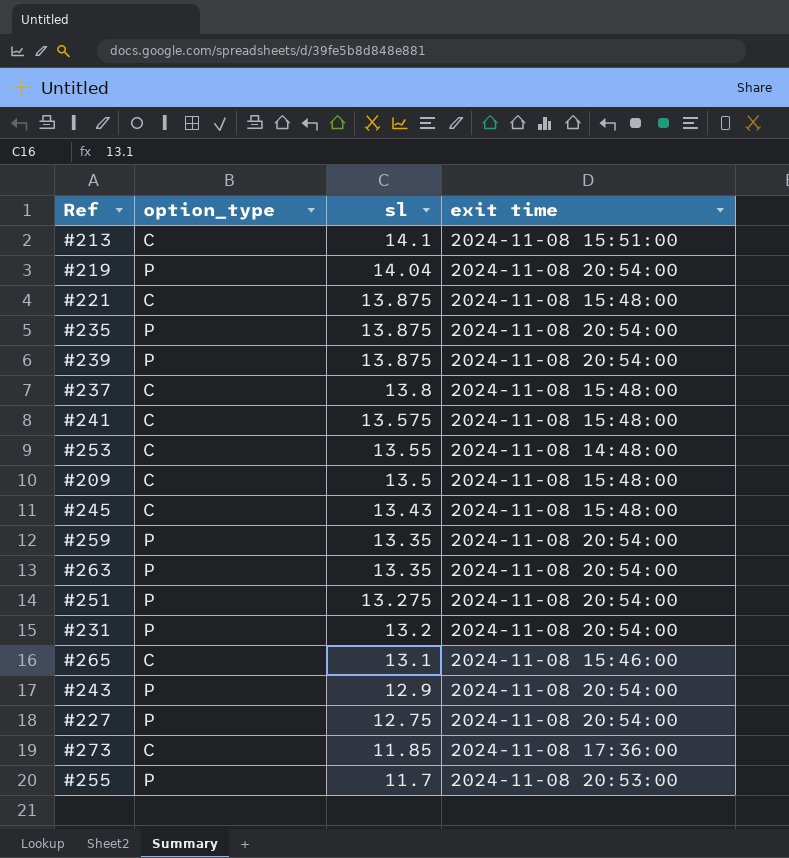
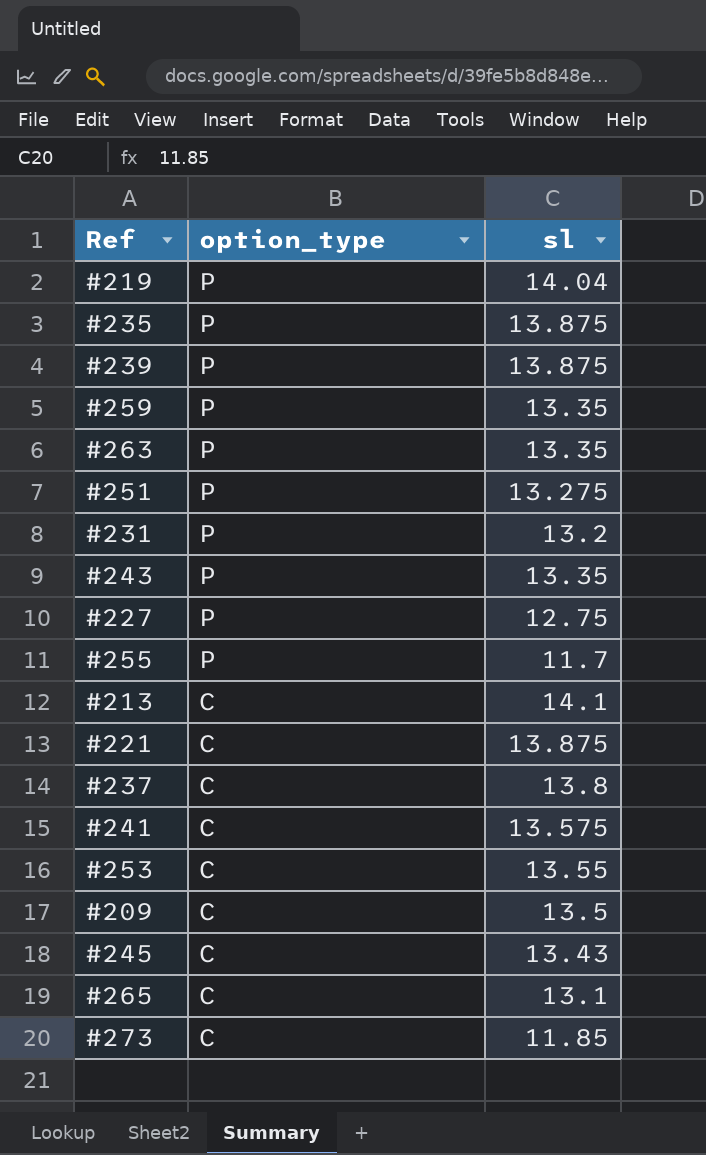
row order: sl descending -> option_type descending
column exit time | position: 4 -> none
#243 | sl: 12.9 -> 13.35

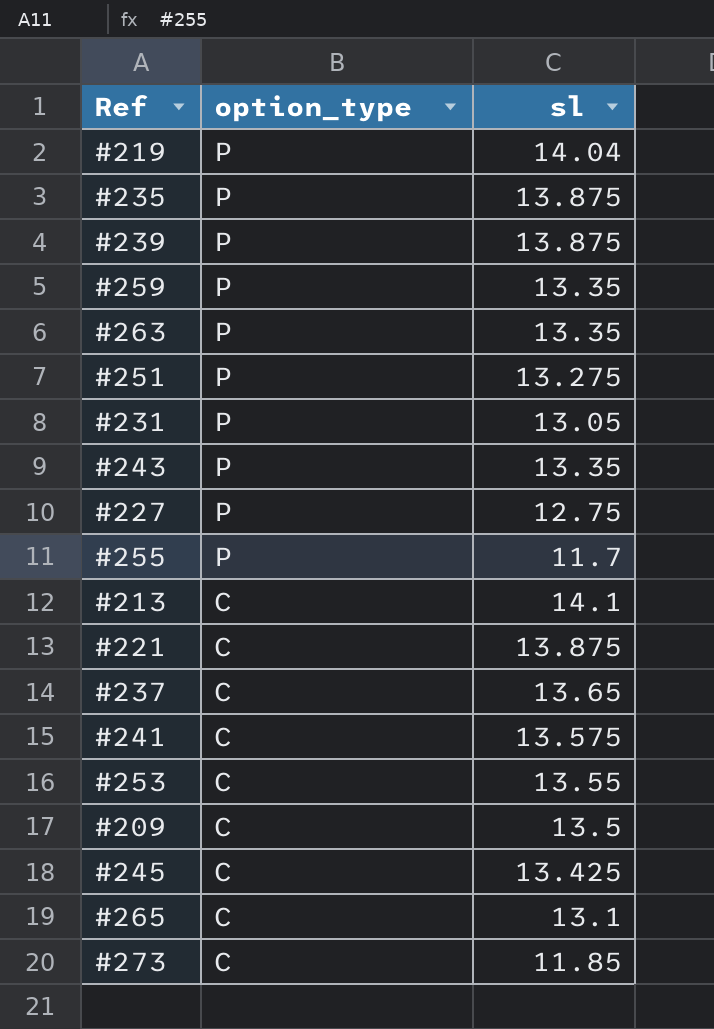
#231 | sl: 13.2 -> 13.05
#237 | sl: 13.8 -> 13.65
#245 | sl: 13.43 -> 13.425

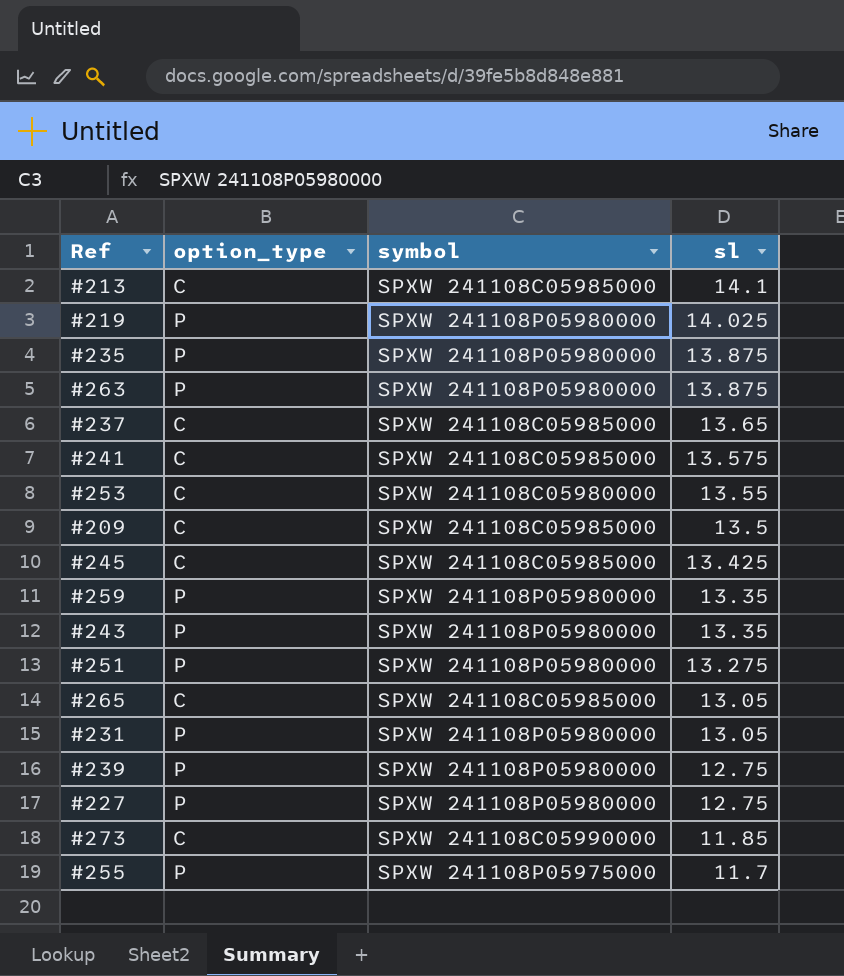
row order: option_type descending -> sl descending
column symbol | position: none -> 3
row #221: C | 13.875 -> none
#219 | sl: 14.04 -> 14.025
#263 | sl: 13.35 -> 13.875
#265 | sl: 13.1 -> 13.05
#239 | sl: 13.875 -> 12.75

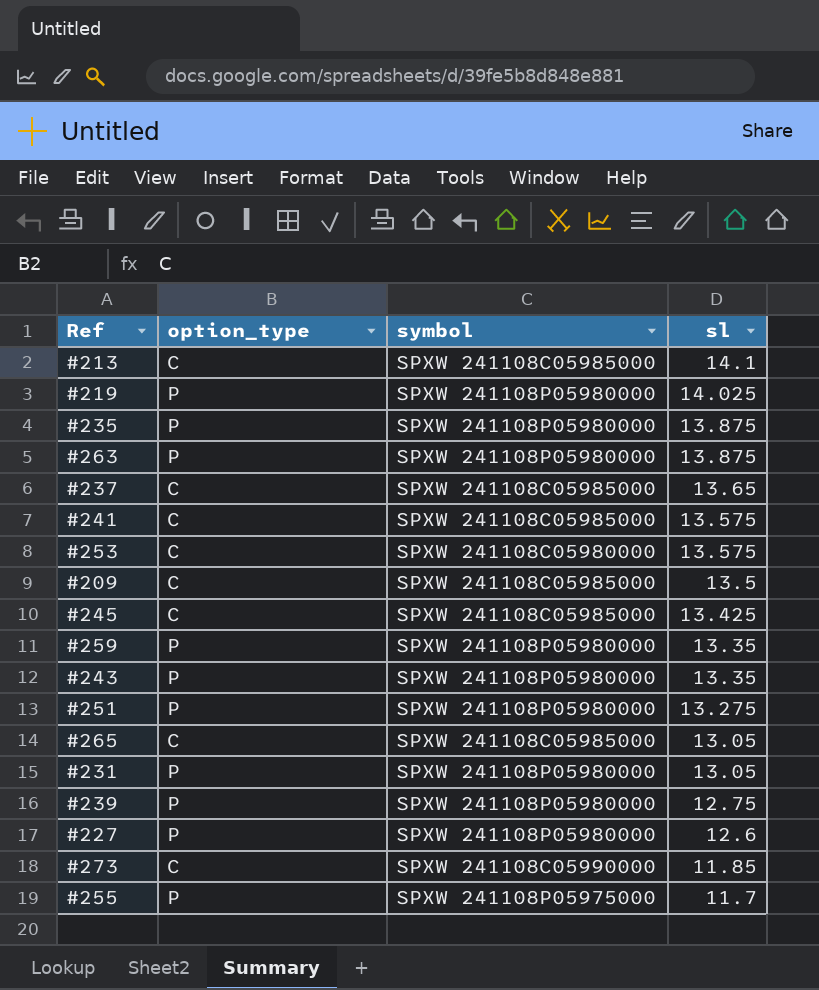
#253 | sl: 13.55 -> 13.575
#227 | sl: 12.75 -> 12.6

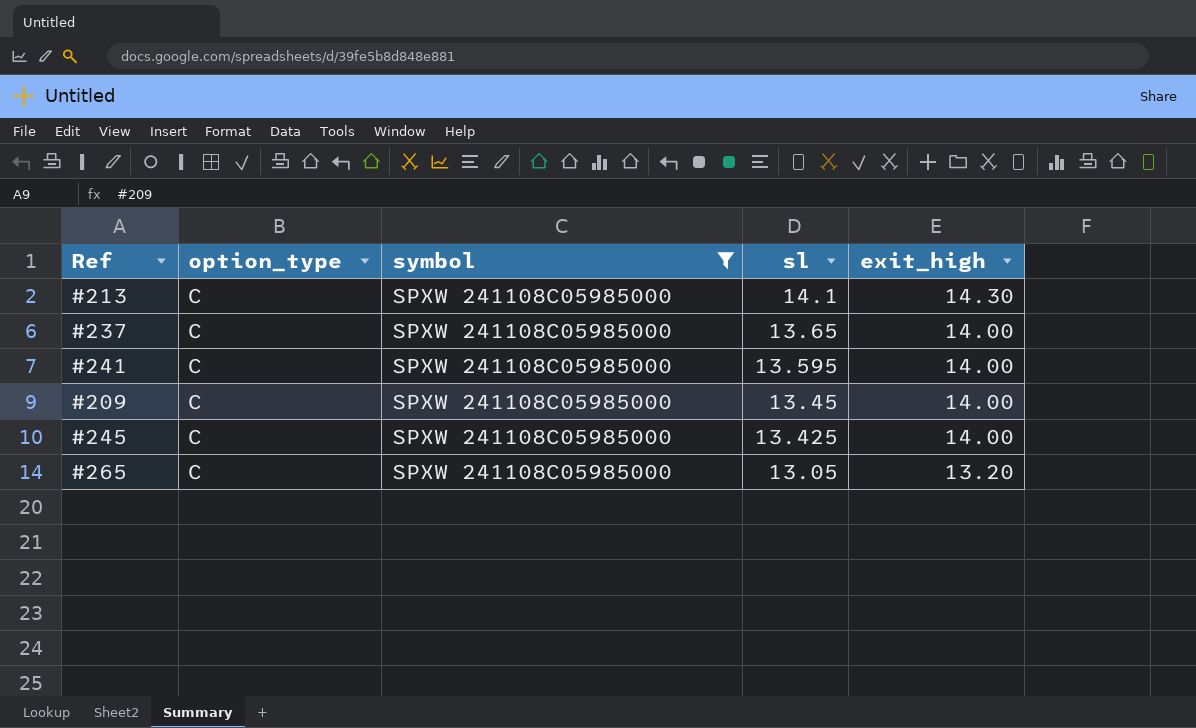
filter: none -> symbol = SPXW 241108C05985000
column exit_high | position: none -> 5
#241 | sl: 13.575 -> 13.595
#209 | sl: 13.5 -> 13.45

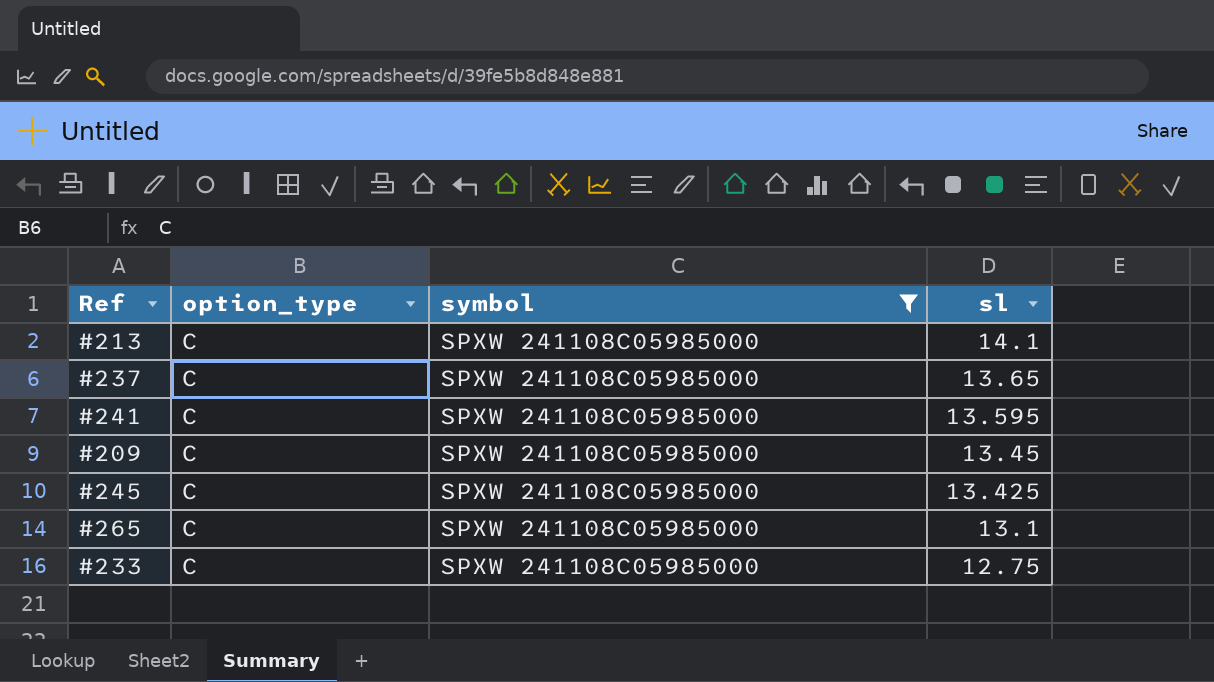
column exit_high | position: 5 -> none
#265 | sl: 13.05 -> 13.1
row #233: none -> C | SPXW 241108C05985000 | 12.75

